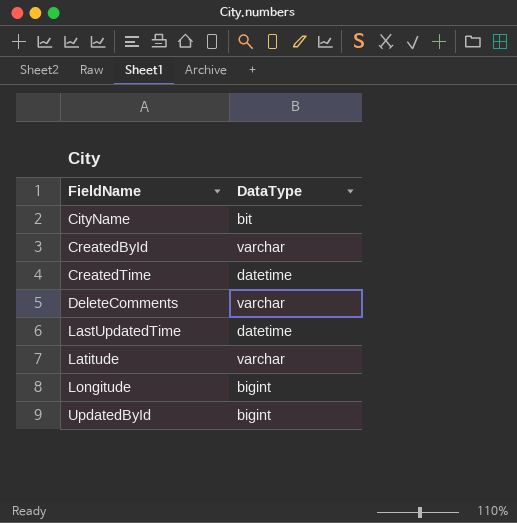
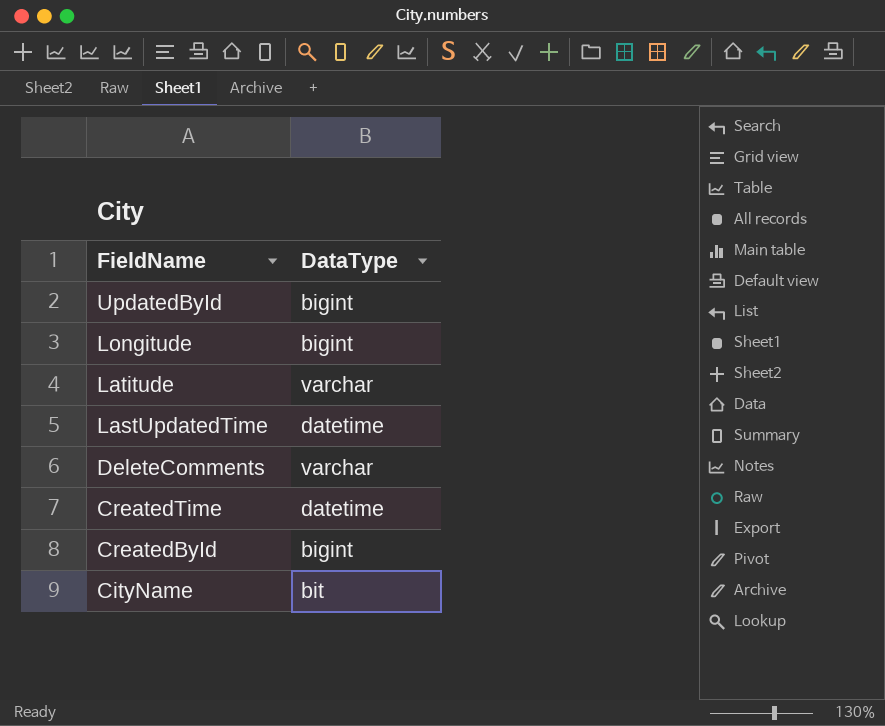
row order: FieldName ascending -> FieldName descending
CreatedById | DataType: varchar -> bigint

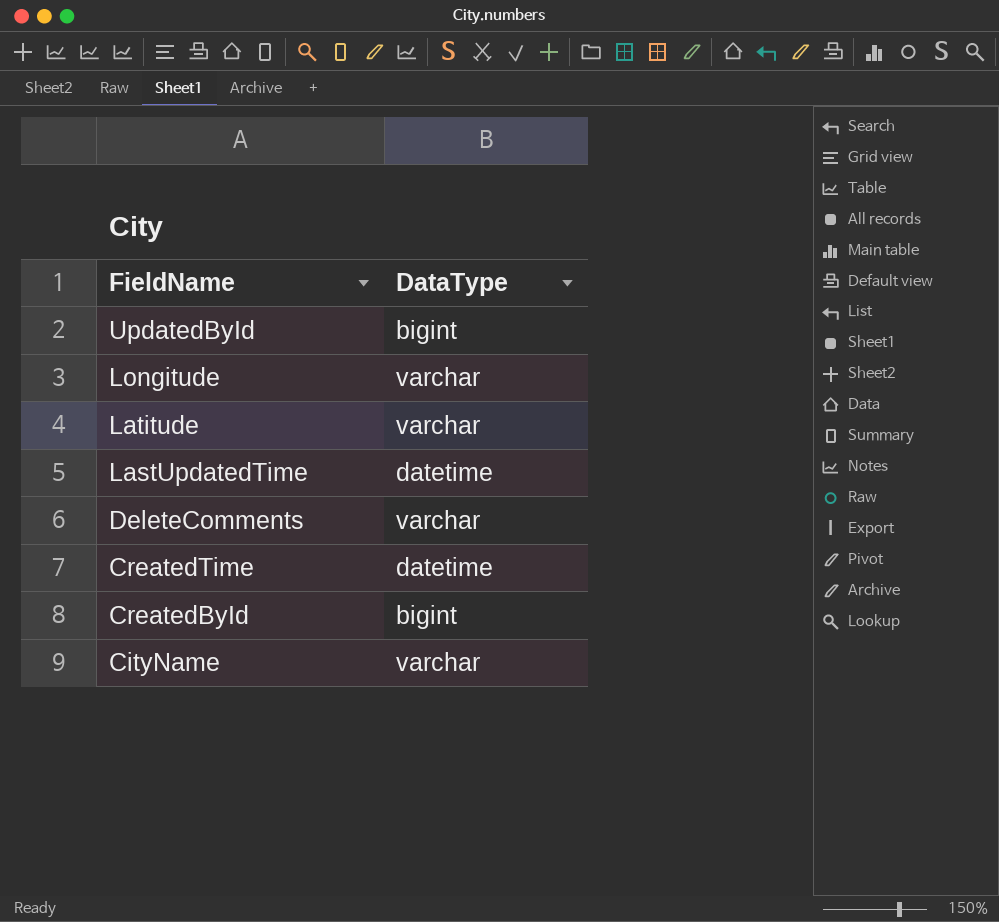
Longitude | DataType: bigint -> varchar
CityName | DataType: bit -> varchar

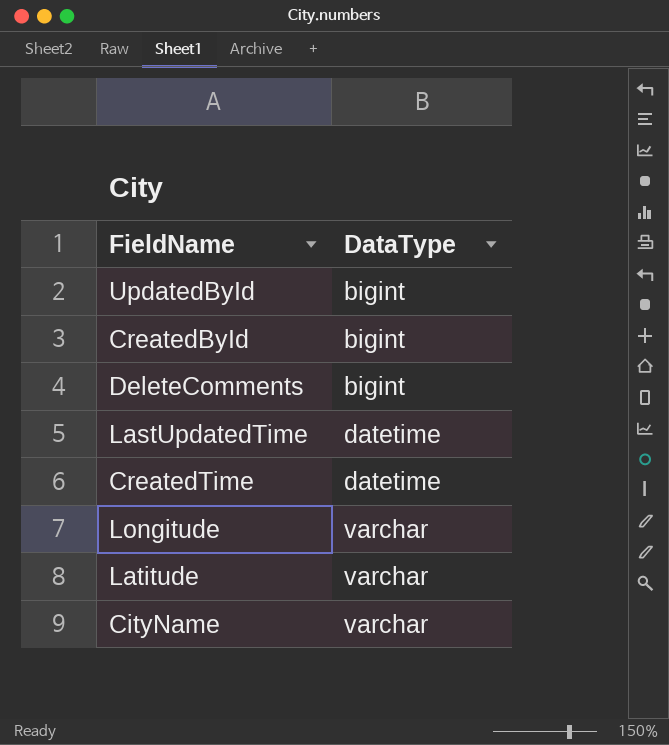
row order: FieldName descending -> DataType ascending
DeleteComments | DataType: varchar -> bigint

